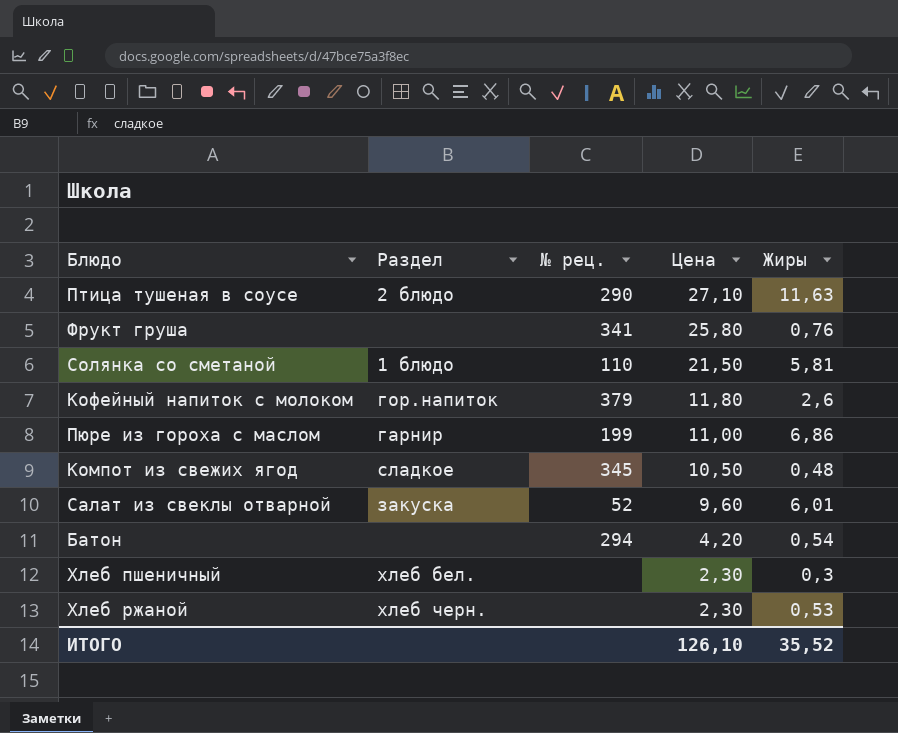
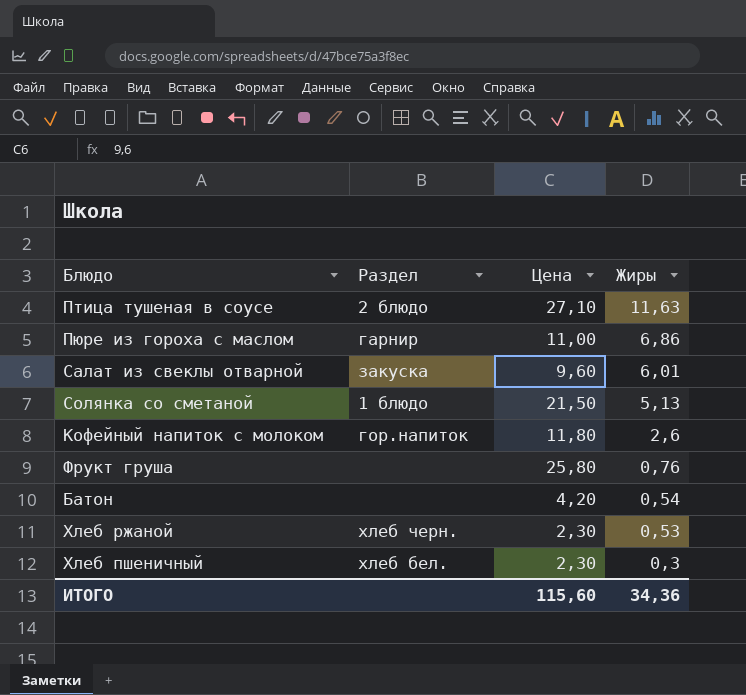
row order: Цена descending -> Жиры descending
column № рец. | position: 3 -> none
row Компот из свежих ягод: сладкое | 345 | 10,50 | 0,48 -> none
Солянка со сметаной | Жиры: 5,81 -> 5,13
ИТОГО | Цена: 126,10 -> 115,60
ИТОГО | Жиры: 35,52 -> 34,36

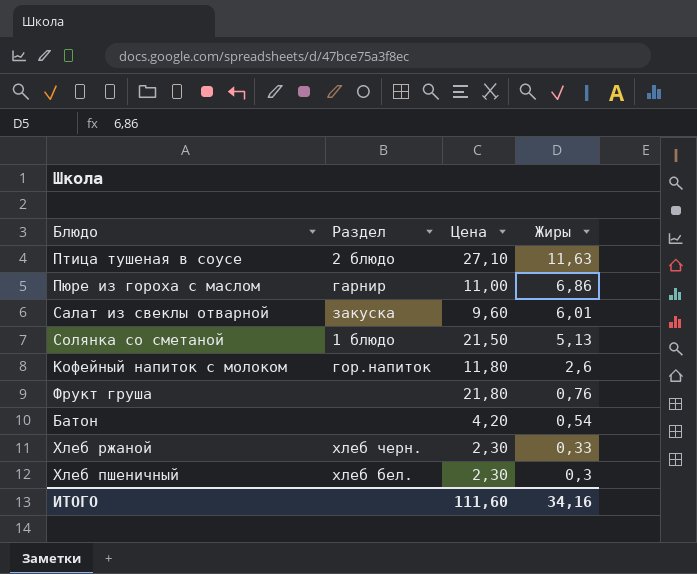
Фрукт груша | Цена: 25,80 -> 21,80
Хлеб ржаной | Жиры: 0,53 -> 0,33
ИТОГО | Цена: 115,60 -> 111,60
ИТОГО | Жиры: 34,36 -> 34,16

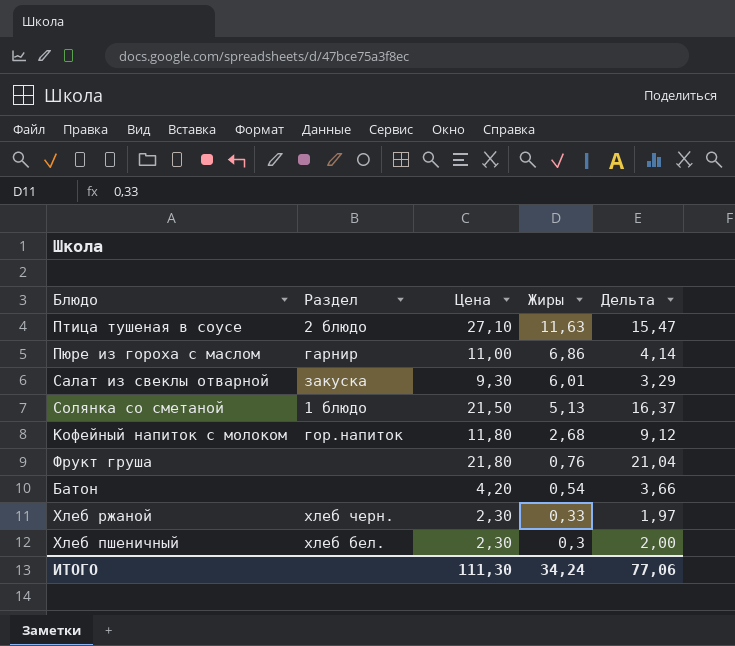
column Дельта | formula: none -> [Цена] - [Жиры]
Салат из свеклы отварной | Цена: 9,60 -> 9,30
Кофейный напиток с молоком | Жиры: 2,6 -> 2,68
ИТОГО | Цена: 111,60 -> 111,30
ИТОГО | Жиры: 34,16 -> 34,24

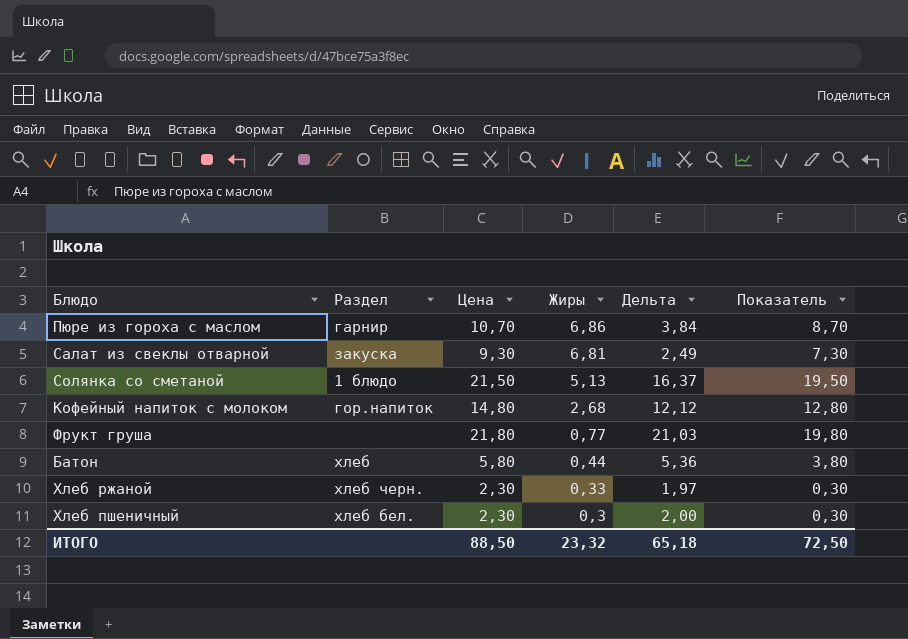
column Показатель | formula: none -> [Цена] - 2
row Птица тушеная в соусе: 2 блюдо | 27,10 | 11,63 | 15,47 -> none
Пюре из гороха с маслом | Цена: 11,00 -> 10,70
Пюре из гороха с маслом | Дельта: 4,14 -> 3,84
Салат из свеклы отварной | Жиры: 6,01 -> 6,81
Салат из свеклы отварной | Дельта: 3,29 -> 2,49
Кофейный напиток с молоком | Цена: 11,80 -> 14,80
Кофейный напиток с молоком | Дельта: 9,12 -> 12,12
Фрукт груша | Жиры: 0,76 -> 0,77
Фрукт груша | Дельта: 21,04 -> 21,03
Батон | Раздел: none -> хлеб
Батон | Цена: 4,20 -> 5,80
Батон | Жиры: 0,54 -> 0,44
Батон | Дельта: 3,66 -> 5,36
ИТОГО | Цена: 111,30 -> 88,50
ИТОГО | Жиры: 34,24 -> 23,32
ИТОГО | Дельта: 77,06 -> 65,18

